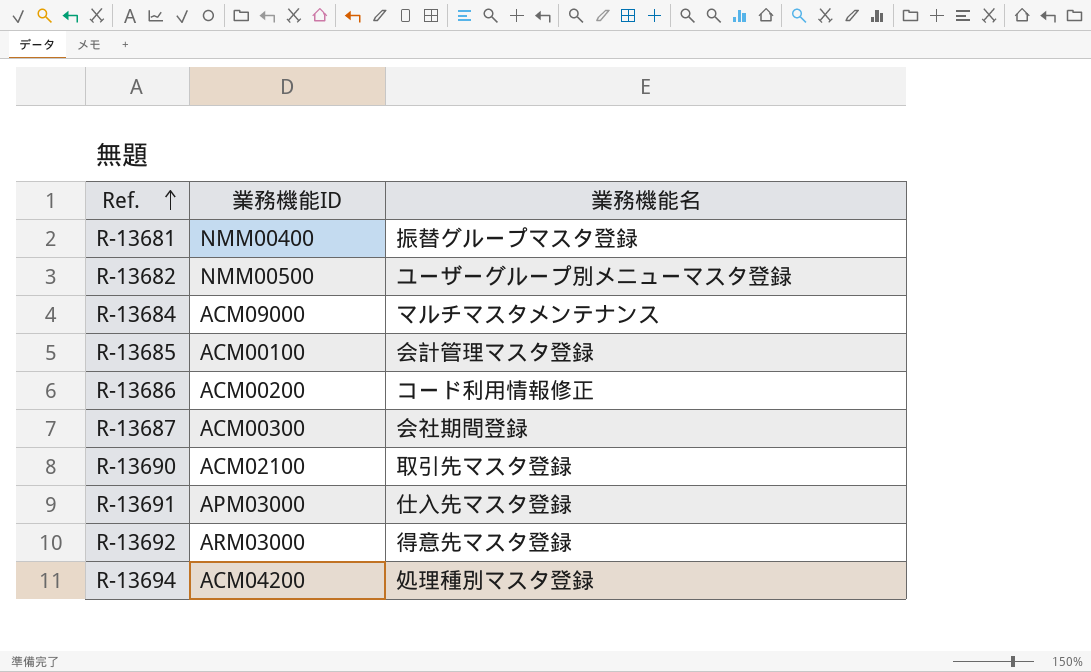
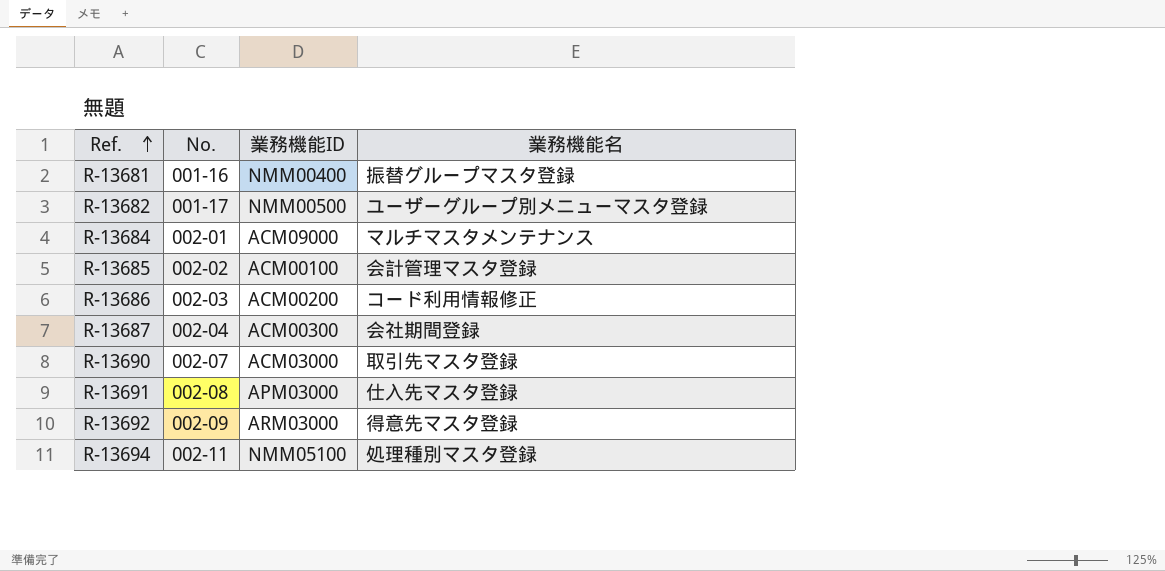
column No. | position: none -> 2
R-13690 | 業務機能ID: ACM02100 -> ACM03000
R-13694 | 業務機能ID: ACM04200 -> NMM05100

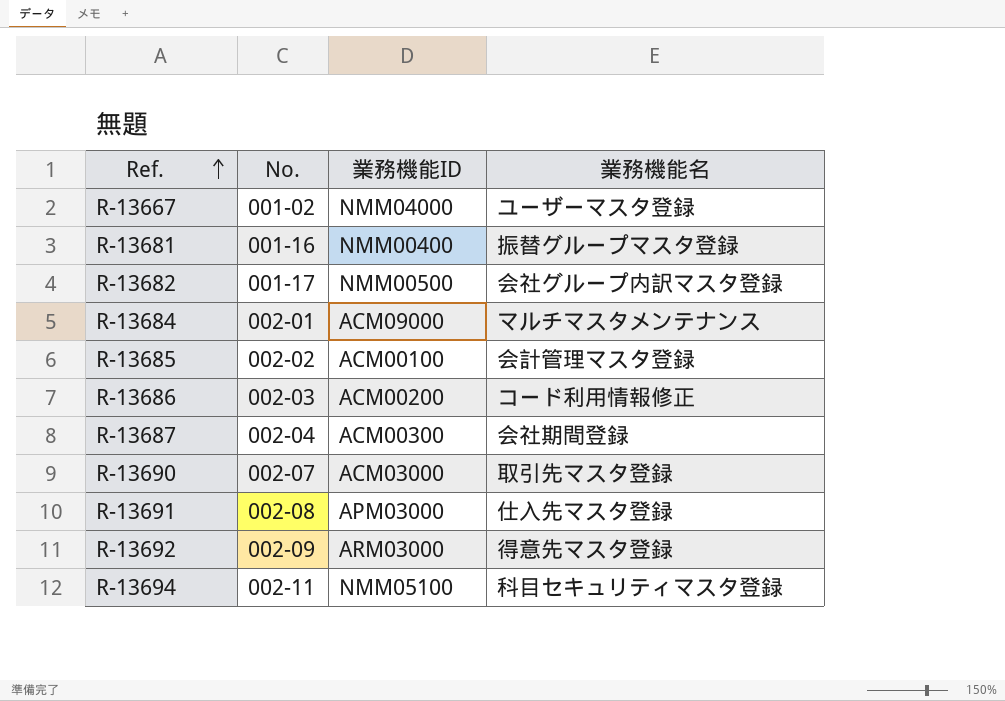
row R-13667: none -> 001-02 | NMM04000 | ユーザーマスタ登録
R-13682 | 業務機能名: ユーザーグループ別メニューマスタ登録 -> 会社グループ内訳マスタ登録
R-13694 | 業務機能名: 処理種別マスタ登録 -> 科目セキュリティマスタ登録

